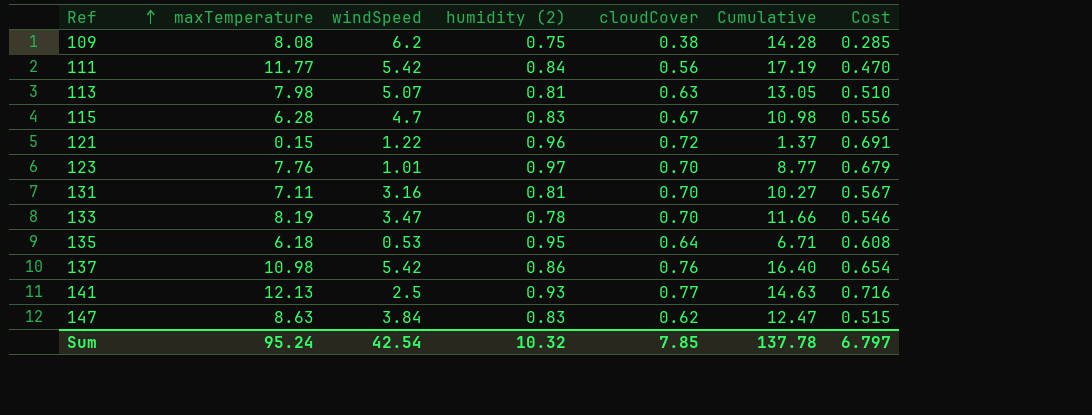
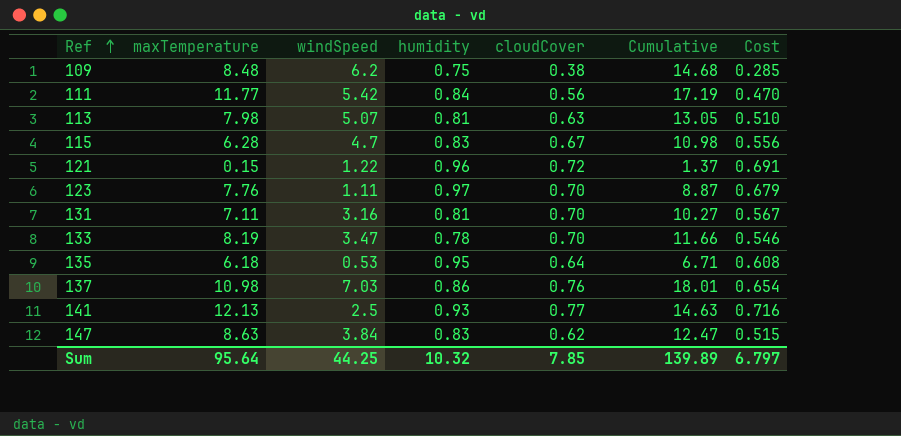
column name: humidity (2) -> humidity
109 | maxTemperature: 8.08 -> 8.48
109 | Cumulative: 14.28 -> 14.68
123 | windSpeed: 1.01 -> 1.11
123 | Cumulative: 8.77 -> 8.87
137 | windSpeed: 5.42 -> 7.03
137 | Cumulative: 16.40 -> 18.01
Sum | maxTemperature: 95.24 -> 95.64
Sum | windSpeed: 42.54 -> 44.25
Sum | Cumulative: 137.78 -> 139.89

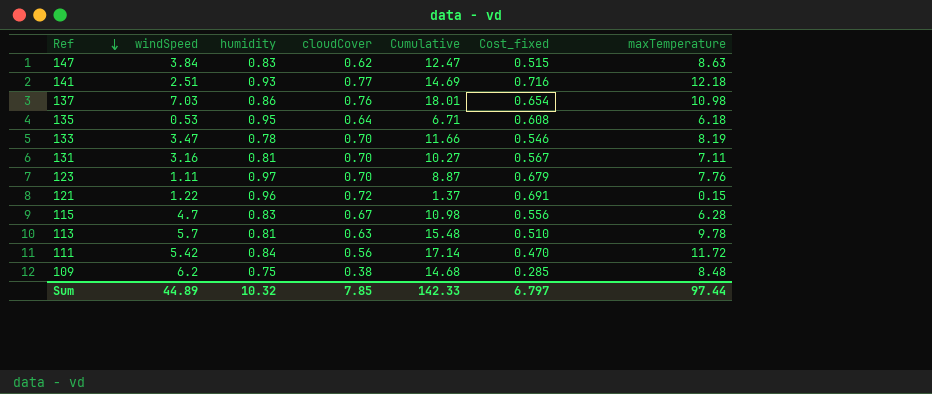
row order: Ref ascending -> Ref descending
column name: Cost -> Cost_fixed
column maxTemperature | position: 2 -> 7
141 | windSpeed: 2.5 -> 2.51
141 | Cumulative: 14.63 -> 14.69
141 | maxTemperature: 12.13 -> 12.18
113 | windSpeed: 5.07 -> 5.7
113 | Cumulative: 13.05 -> 15.48
113 | maxTemperature: 7.98 -> 9.78
111 | Cumulative: 17.19 -> 17.14
111 | maxTemperature: 11.77 -> 11.72
Sum | windSpeed: 44.25 -> 44.89
Sum | Cumulative: 139.89 -> 142.33
Sum | maxTemperature: 95.64 -> 97.44

